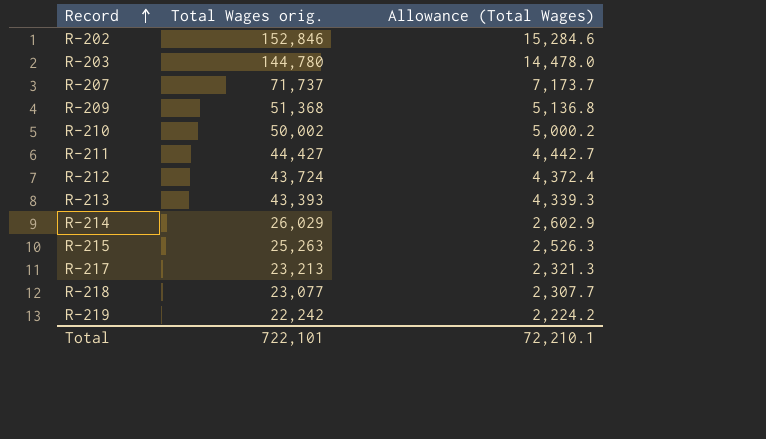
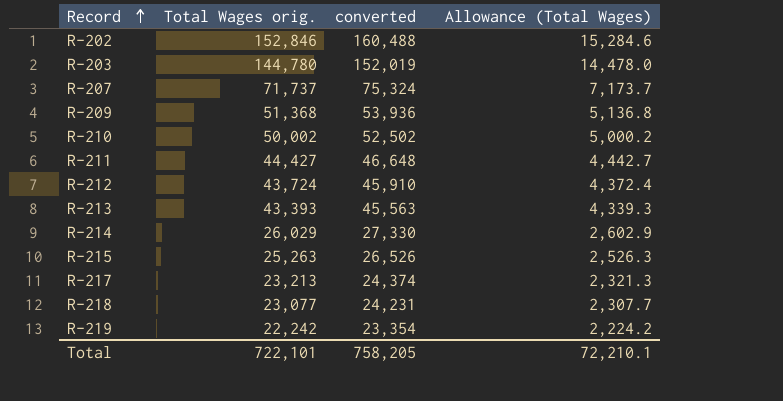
column converted | formula: none -> [Total Wages orig.] * 1.05

